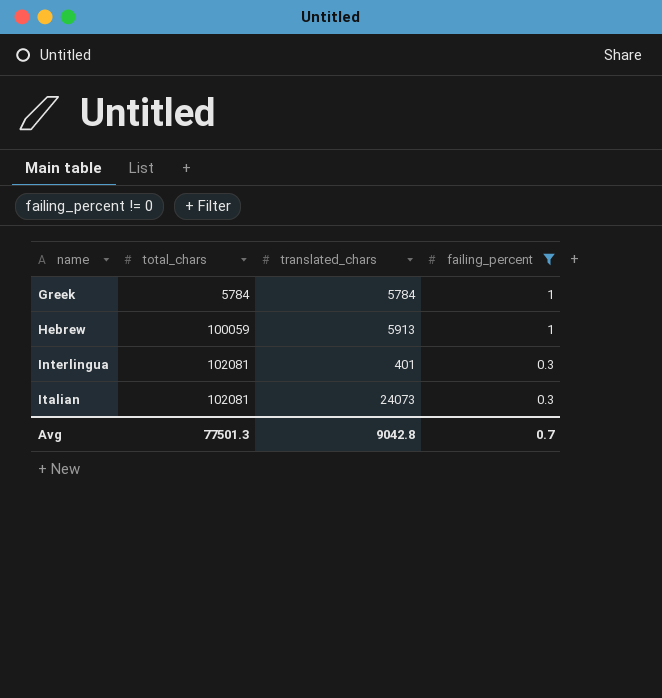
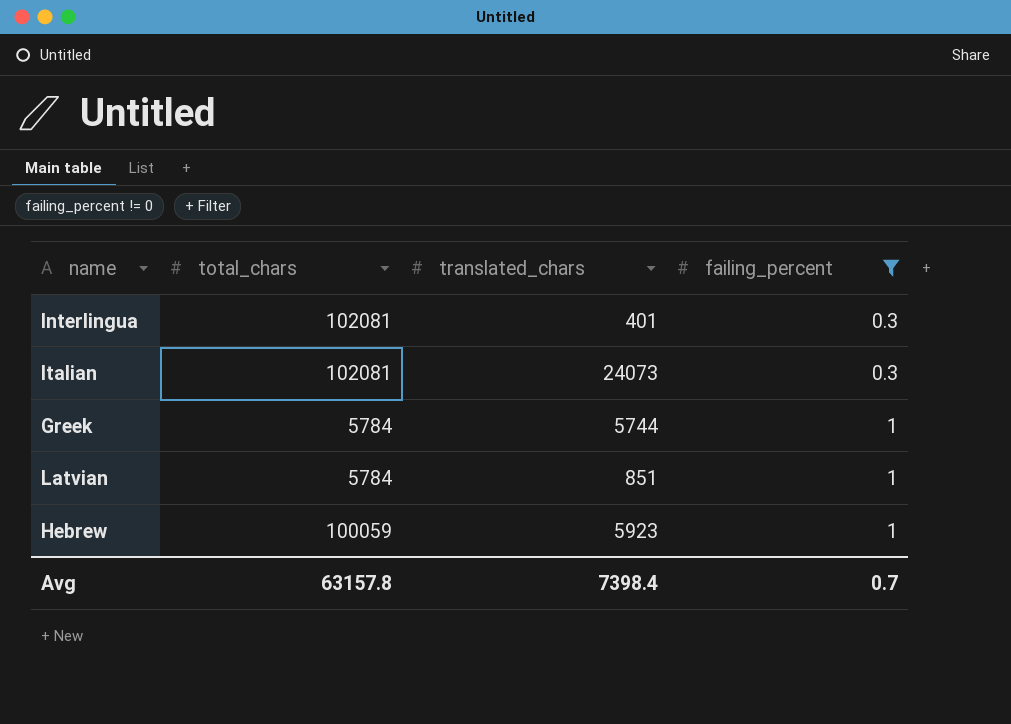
row order: name ascending -> failing_percent ascending
Greek | translated_chars: 5784 -> 5744
row Latvian: none -> 5784 | 851 | 1
Hebrew | translated_chars: 5913 -> 5923
Avg | total_chars: 77501.3 -> 63157.8
Avg | translated_chars: 9042.8 -> 7398.4

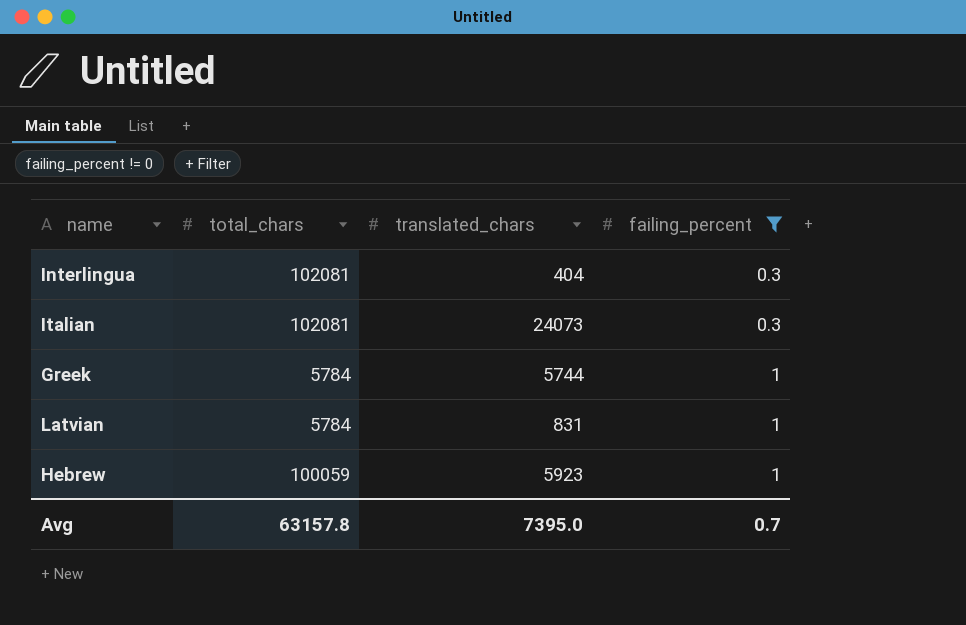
Interlingua | translated_chars: 401 -> 404
Latvian | translated_chars: 851 -> 831
Avg | translated_chars: 7398.4 -> 7395.0

